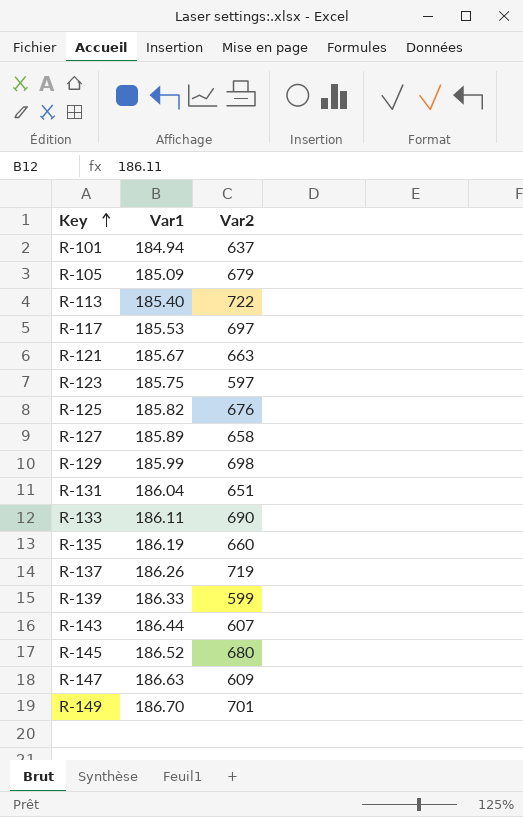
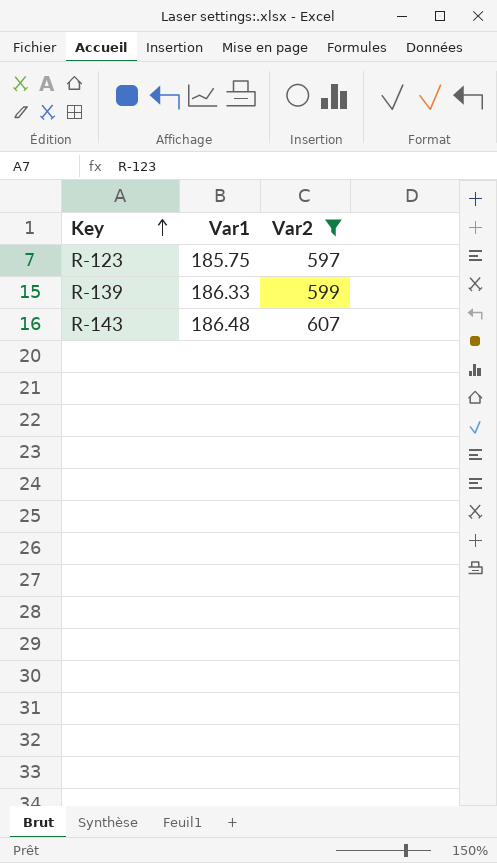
filter: none -> Var2 <= 607
R-143 | Var1: 186.44 -> 186.48

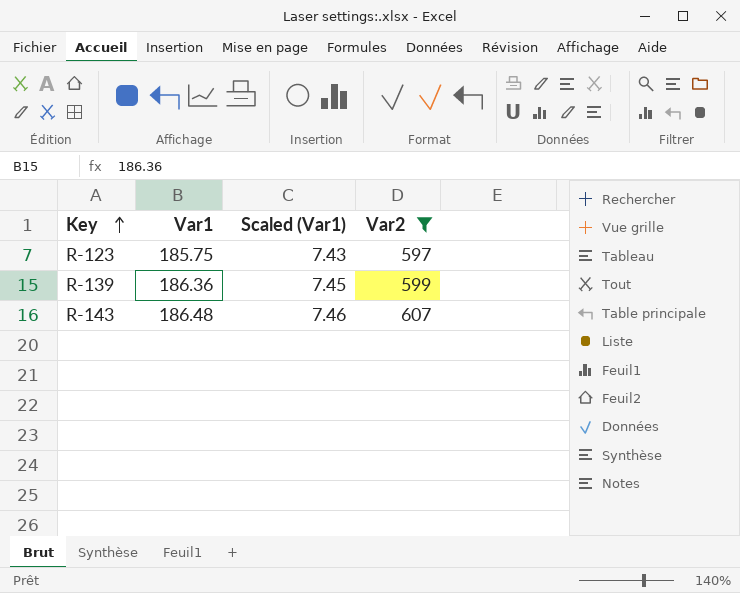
column Scaled (Var1) | formula: none -> [Var1] * 0.04
R-139 | Var1: 186.33 -> 186.36

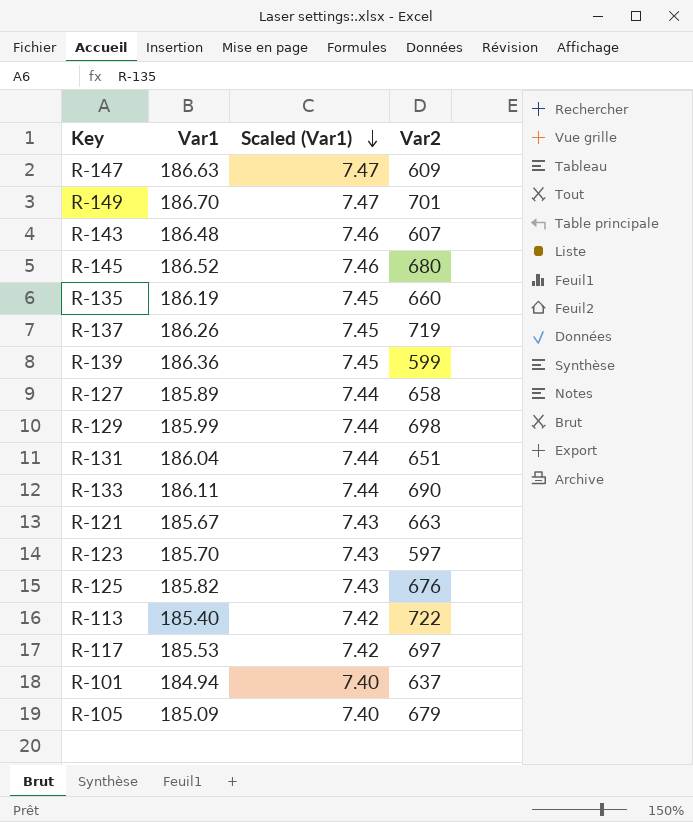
filter: Var2 <= 607 -> none
row order: Key ascending -> Scaled (Var1) descending
R-123 | Var1: 185.75 -> 185.70

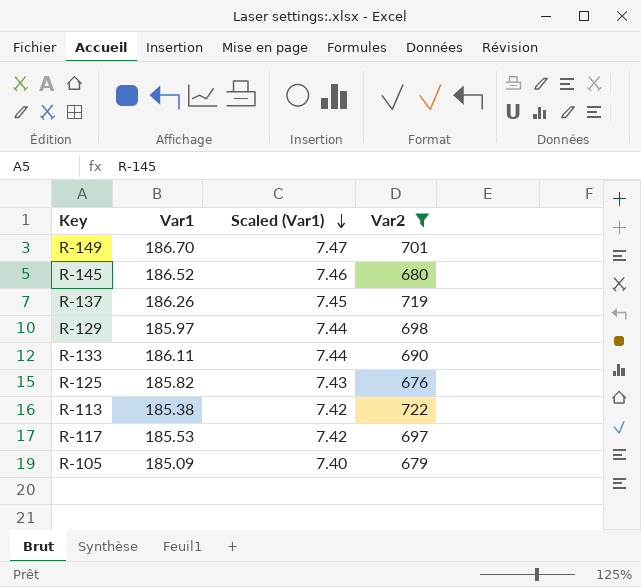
filter: none -> Var2 >= 676
R-129 | Var1: 185.99 -> 185.97
R-113 | Var1: 185.40 -> 185.38

